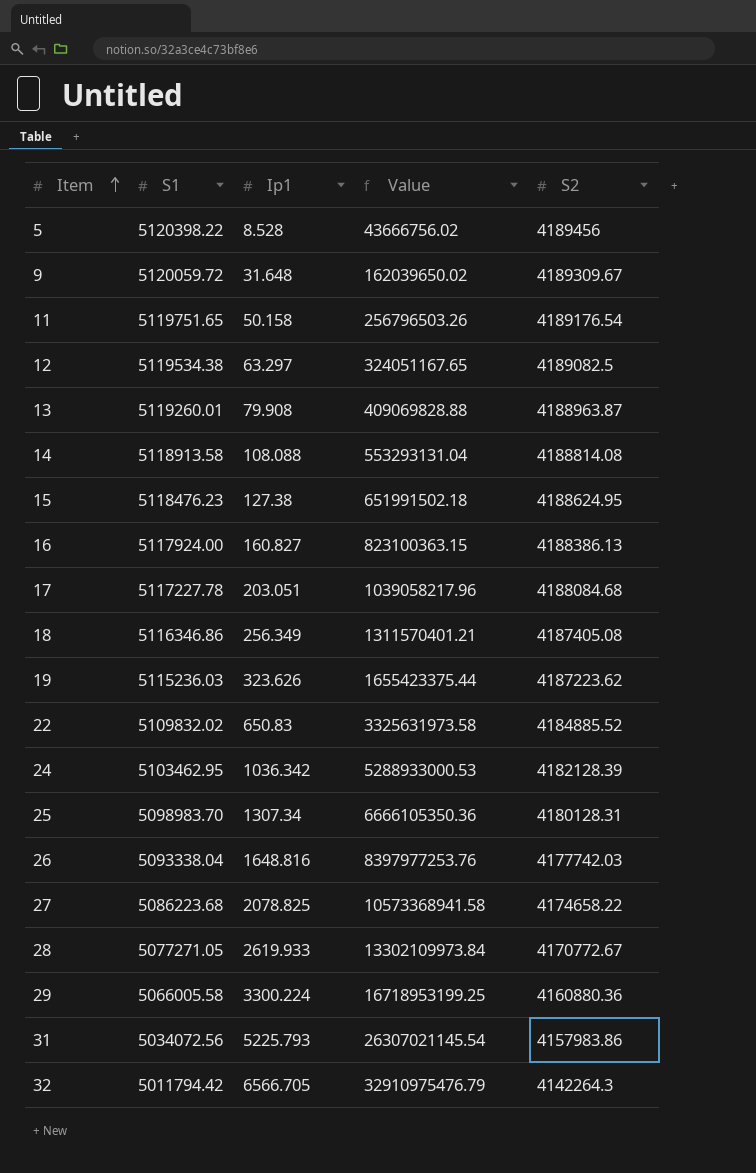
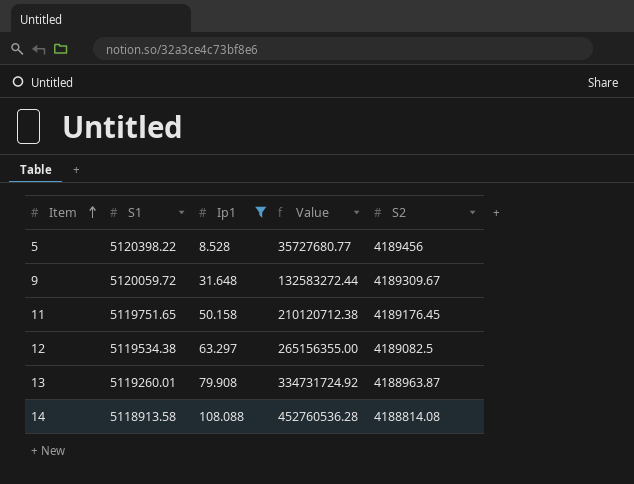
filter: none -> Ip1 <= 108.088
column Value | formula: [S1] * [Ip1] -> [Ip1] * [S2]
11 | S2: 4189176.54 -> 4189176.45

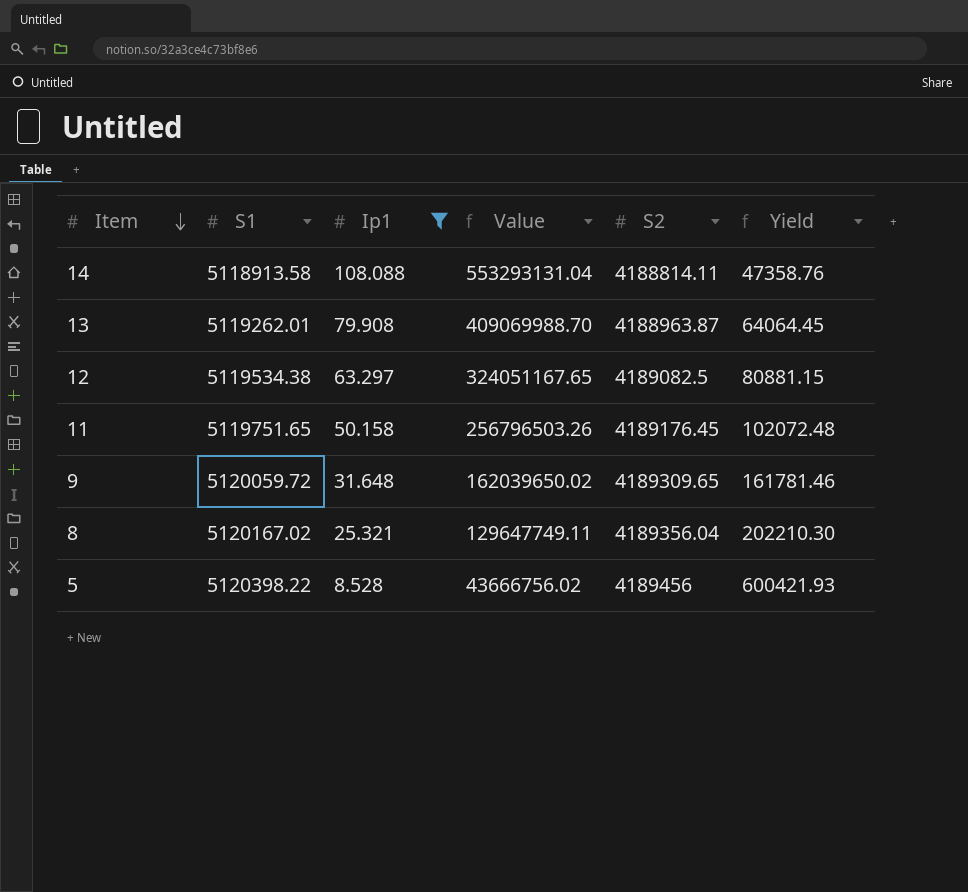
row order: Item ascending -> Item descending
column Value | formula: [Ip1] * [S2] -> [S1] * [Ip1]
column Yield | formula: none -> [S1] / [Ip1]
14 | S2: 4188814.08 -> 4188814.11
13 | S1: 5119260.01 -> 5119262.01
9 | S2: 4189309.67 -> 4189309.65
row 8: none -> 5120167.02 | 25.321 | 129647749.11 | 4189356.04 | 202210.30

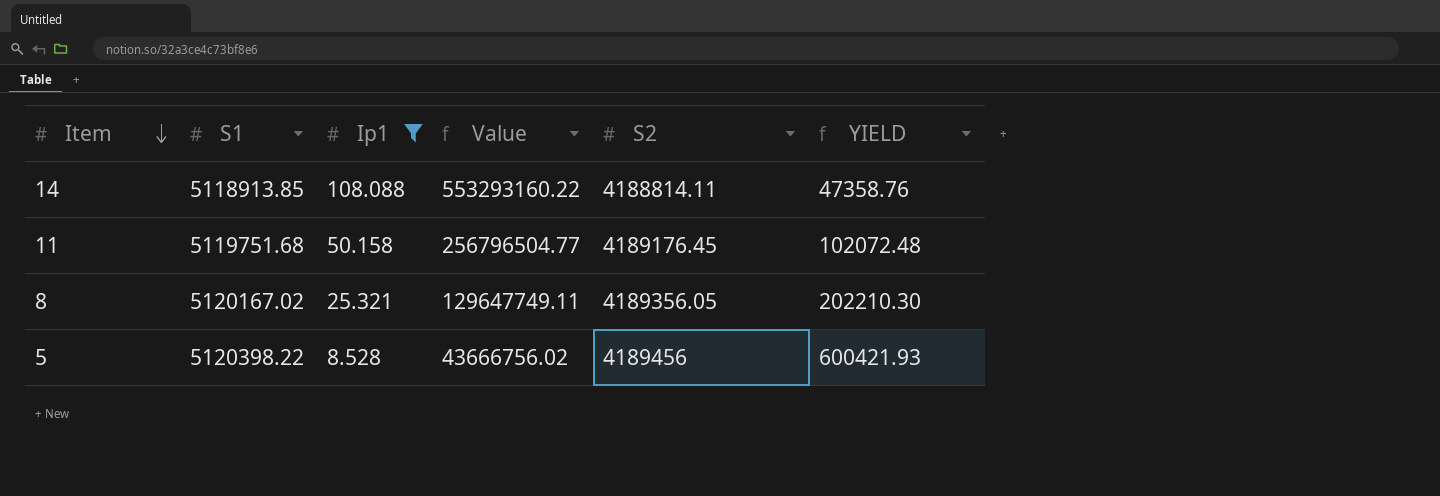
column name: Yield -> YIELD
row 13: 5119262.01 | 79.908 | 409069988.70 | 4188963.87 | 64064.45 -> none
row 12: 5119534.38 | 63.297 | 324051167.65 | 4189082.5 | 80881.15 -> none
row 9: 5120059.72 | 31.648 | 162039650.02 | 4189309.65 | 161781.46 -> none
14 | S1: 5118913.58 -> 5118913.85
14 | Value: 553293131.04 -> 553293160.22
11 | S1: 5119751.65 -> 5119751.68
11 | Value: 256796503.26 -> 256796504.77
8 | S2: 4189356.04 -> 4189356.05

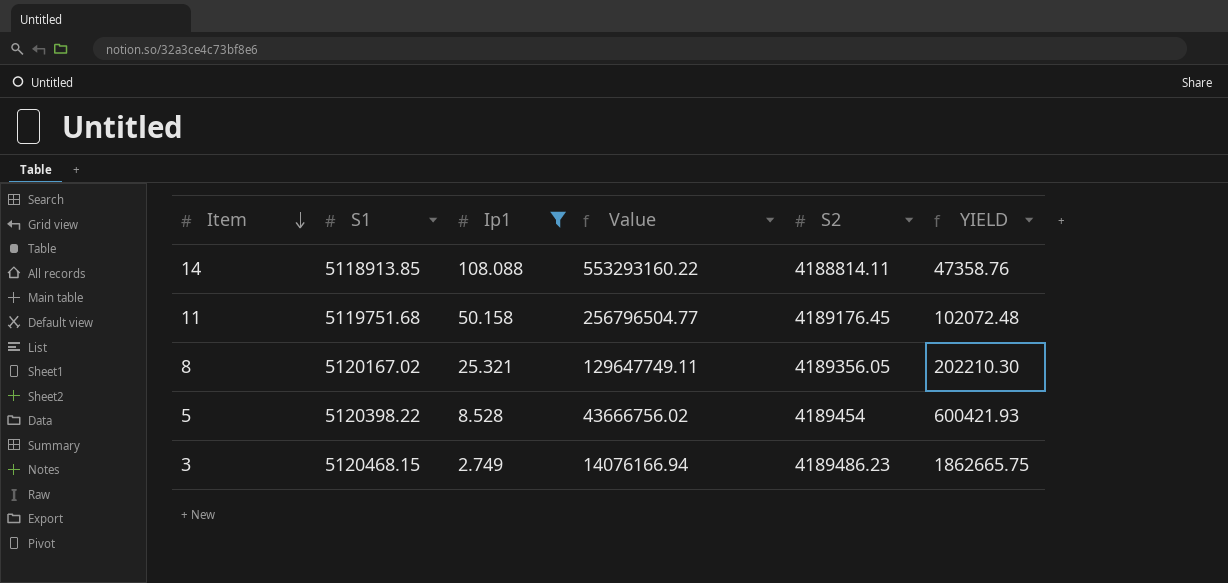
5 | S2: 4189456 -> 4189454
row 3: none -> 5120468.15 | 2.749 | 14076166.94 | 4189486.23 | 1862665.75

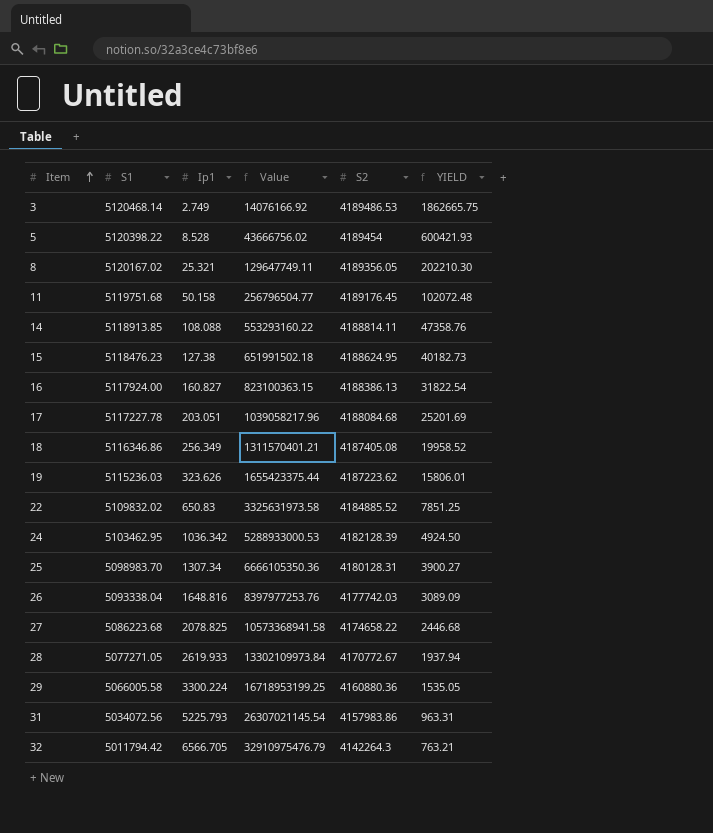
filter: Ip1 <= 108.088 -> none
row order: Item descending -> Item ascending
3 | S1: 5120468.15 -> 5120468.14
3 | Value: 14076166.94 -> 14076166.92
3 | S2: 4189486.23 -> 4189486.53

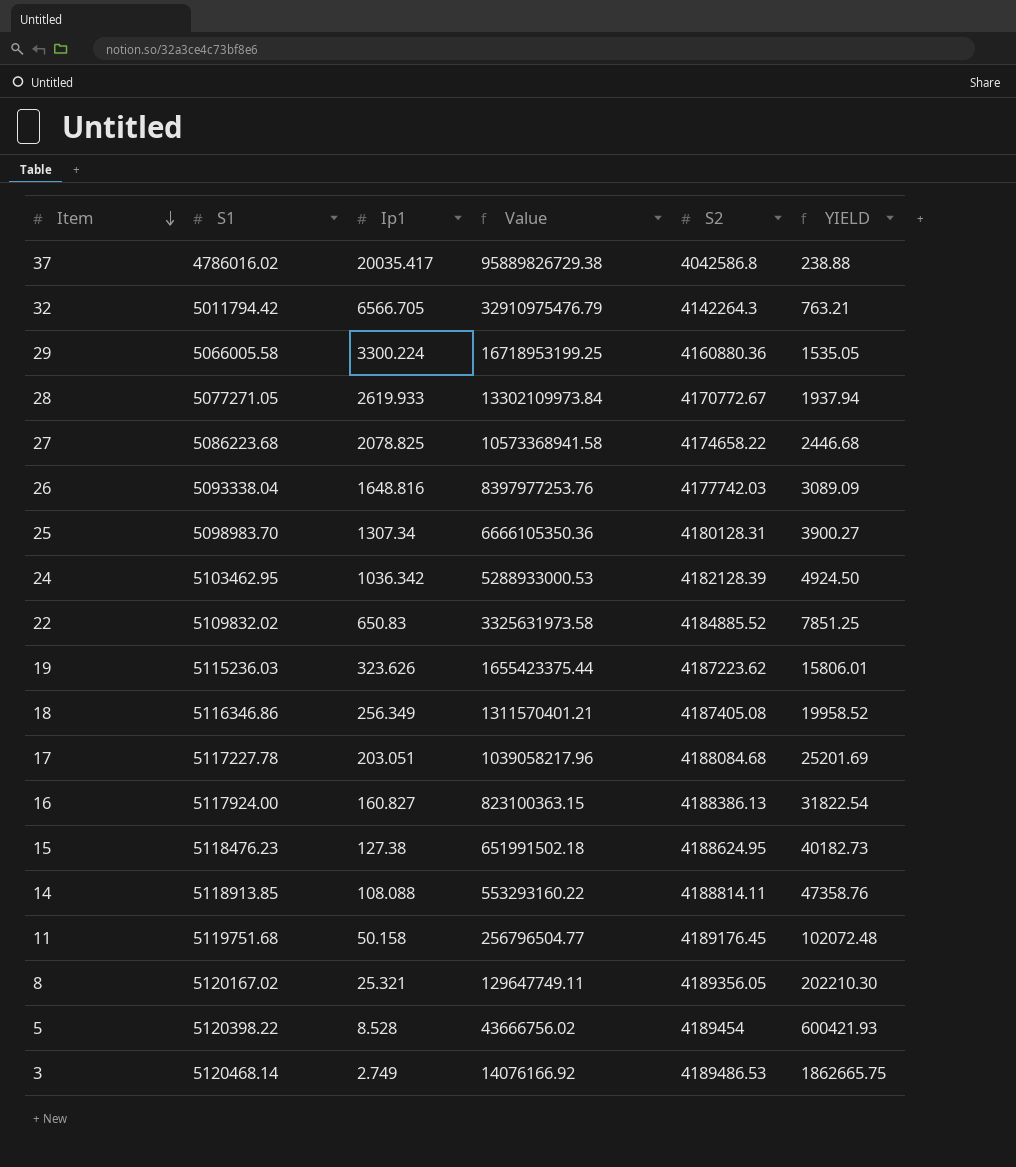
row order: Item ascending -> Item descending
row 31: 5034072.56 | 5225.793 | 26307021145.54 | 4157983.86 | 963.31 -> none
row 37: none -> 4786016.02 | 20035.417 | 95889826729.38 | 4042586.8 | 238.88

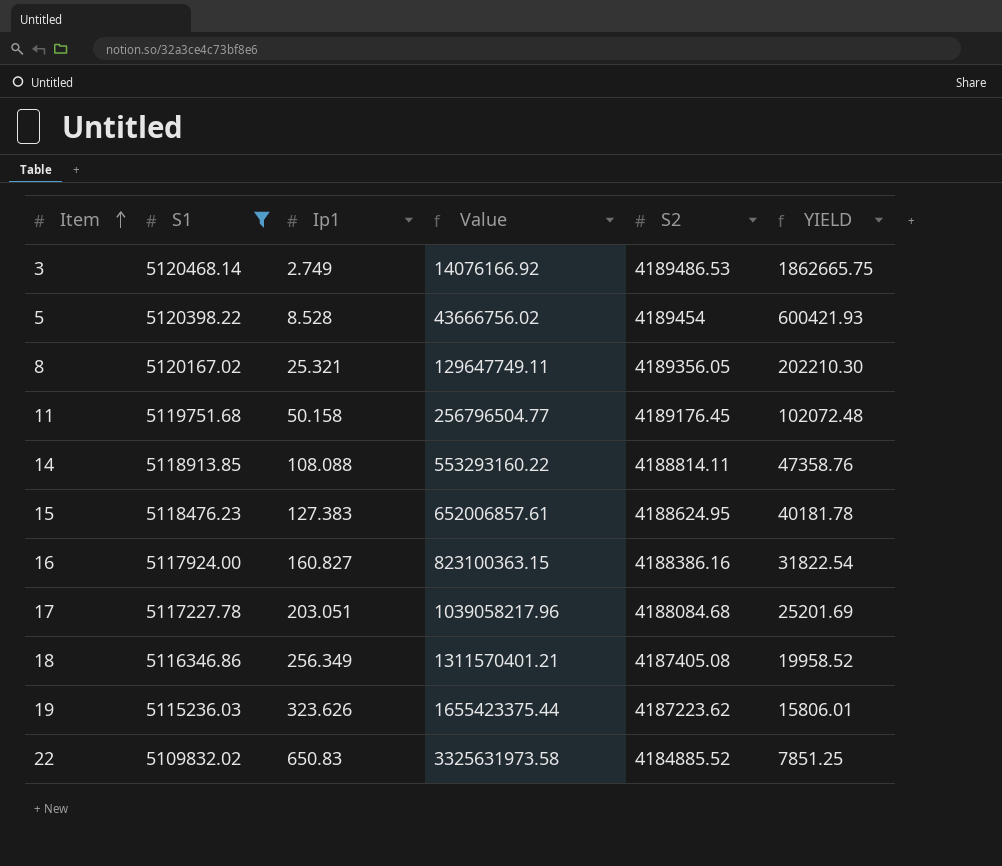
filter: none -> S1 >= 5109832.02
row order: Item descending -> Item ascending
15 | Ip1: 127.38 -> 127.383
15 | Value: 651991502.18 -> 652006857.61
15 | YIELD: 40182.73 -> 40181.78
16 | S2: 4188386.13 -> 4188386.16

